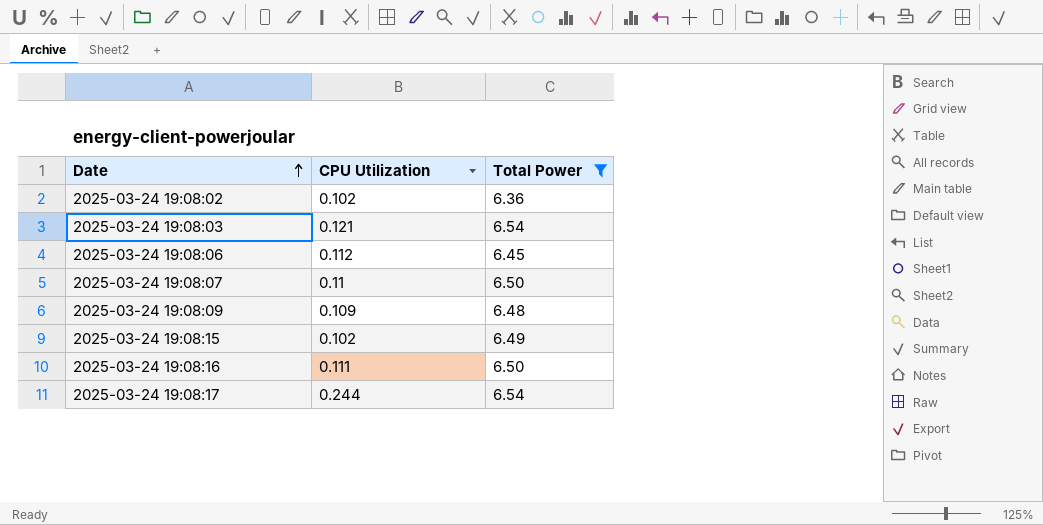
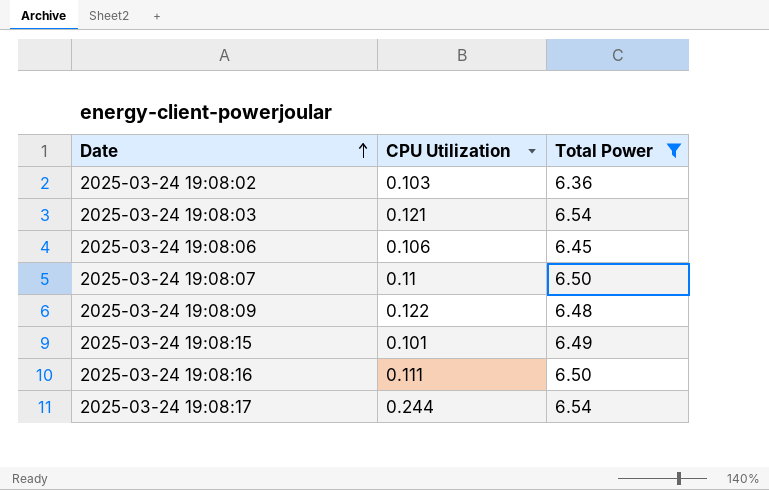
2025-03-24 19:08:02 | CPU Utilization: 0.102 -> 0.103
2025-03-24 19:08:06 | CPU Utilization: 0.112 -> 0.106
2025-03-24 19:08:09 | CPU Utilization: 0.109 -> 0.122
2025-03-24 19:08:15 | CPU Utilization: 0.102 -> 0.101

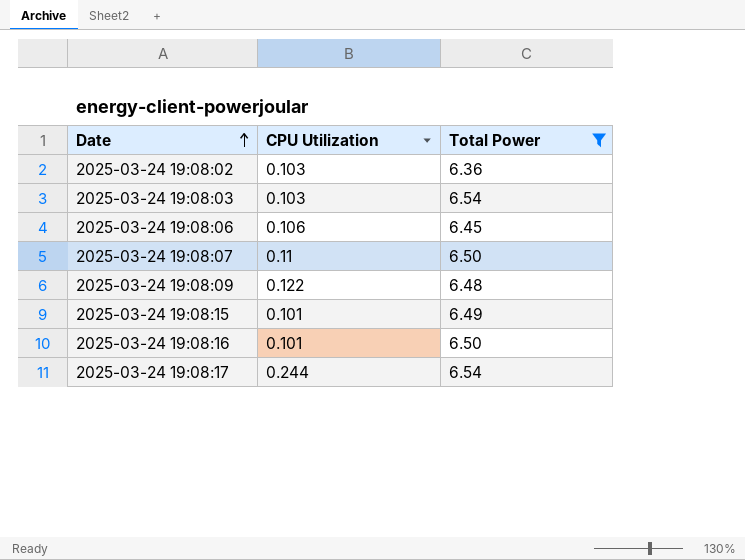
2025-03-24 19:08:03 | CPU Utilization: 0.121 -> 0.103
2025-03-24 19:08:16 | CPU Utilization: 0.111 -> 0.101

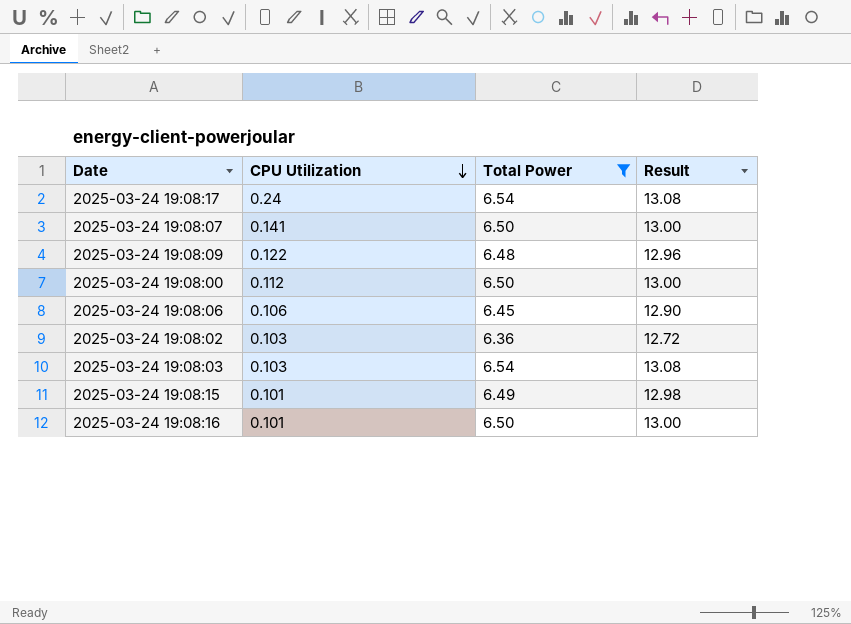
row order: Date ascending -> CPU Utilization descending
column Result | formula: none -> [Total Power] * 2
2025-03-24 19:08:17 | CPU Utilization: 0.244 -> 0.24
2025-03-24 19:08:07 | CPU Utilization: 0.11 -> 0.141
row 2025-03-24 19:08:00: none -> 0.112 | 6.50 | 13.00

